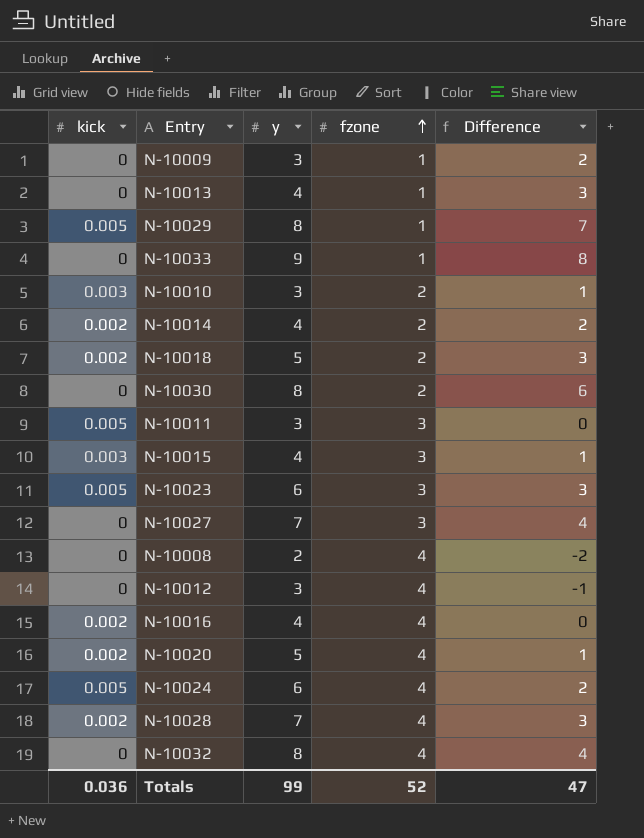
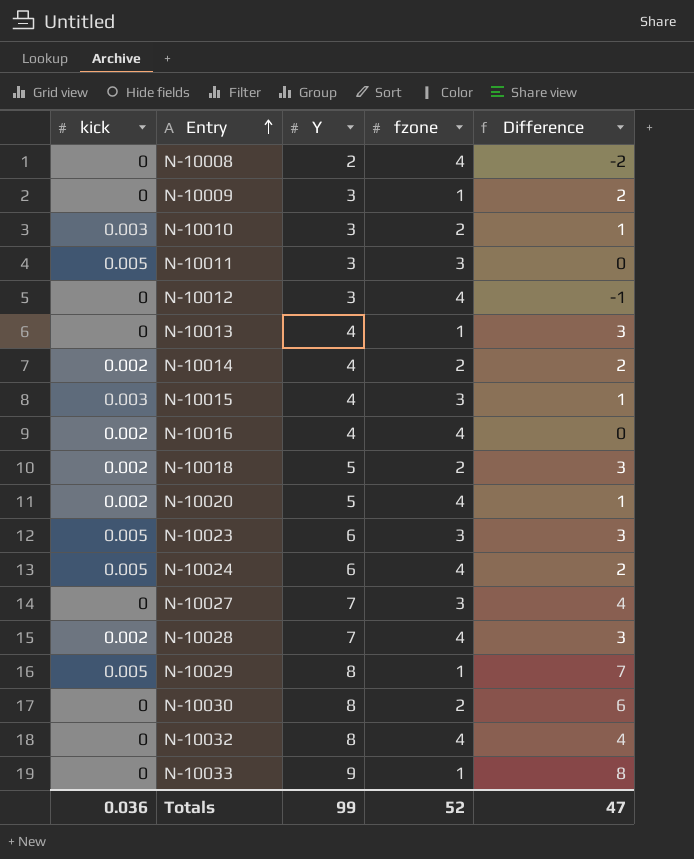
row order: fzone ascending -> Entry ascending
column name: y -> Y

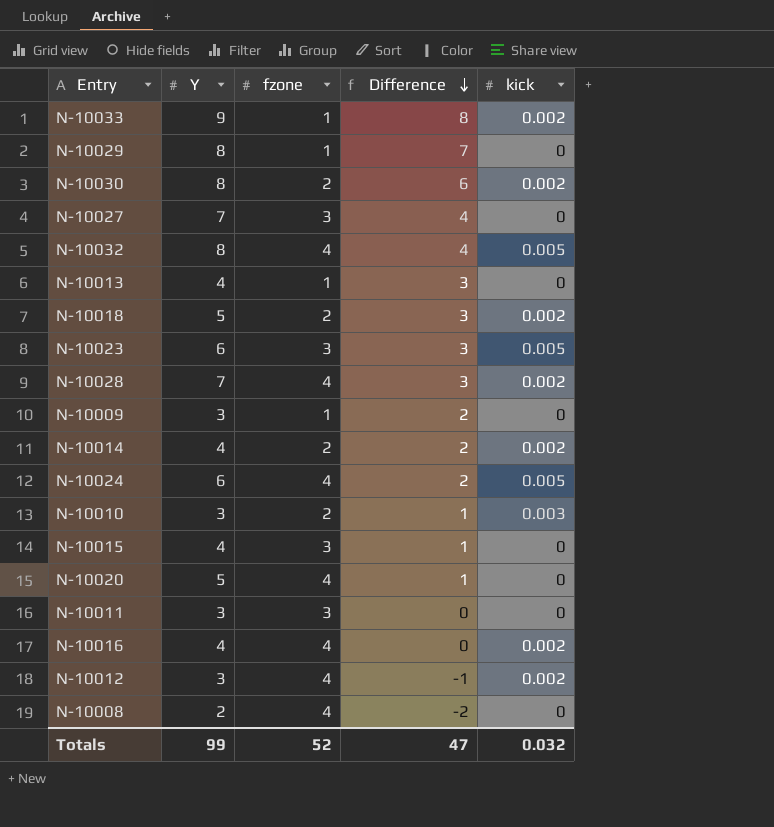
row order: Entry ascending -> Difference descending
column kick | position: 1 -> 5
N-10033 | kick: 0 -> 0.002
N-10029 | kick: 0.005 -> 0
N-10030 | kick: 0 -> 0.002
N-10032 | kick: 0 -> 0.005
N-10015 | kick: 0.003 -> 0
N-10020 | kick: 0.002 -> 0
N-10011 | kick: 0.005 -> 0
N-10012 | kick: 0 -> 0.002
Totals | kick: 0.036 -> 0.032

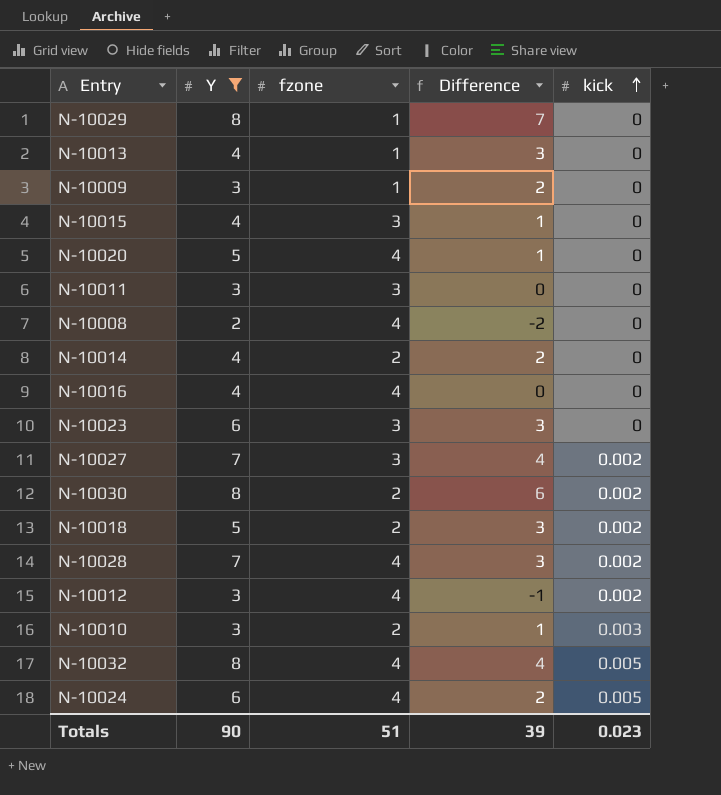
filter: none -> Y != 9
row order: Difference descending -> kick ascending
N-10014 | kick: 0.002 -> 0
N-10016 | kick: 0.002 -> 0
N-10023 | kick: 0.005 -> 0
N-10027 | kick: 0 -> 0.002
Totals | Y: 99 -> 90
Totals | fzone: 52 -> 51
Totals | Difference: 47 -> 39
Totals | kick: 0.032 -> 0.023

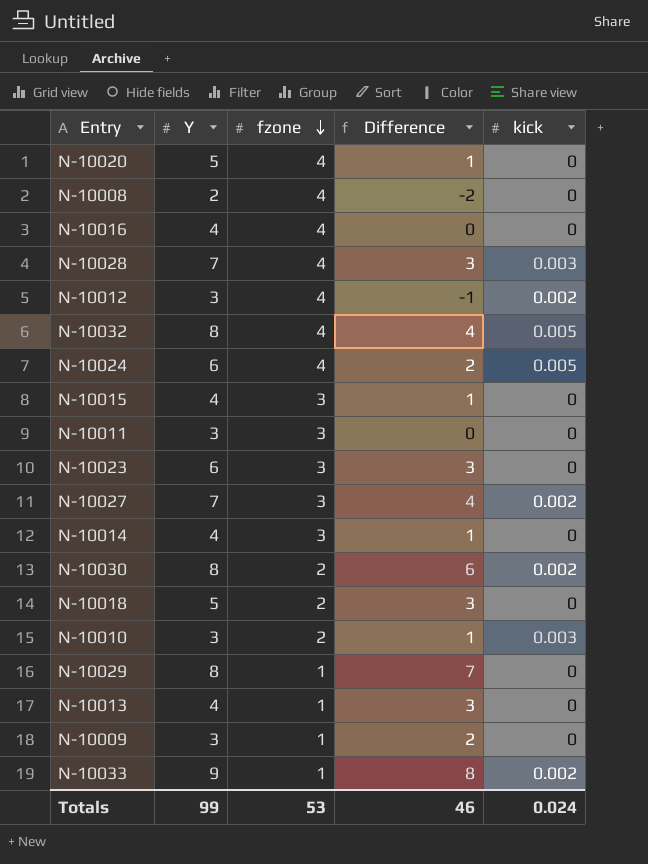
filter: Y != 9 -> none
row order: kick ascending -> fzone descending
N-10028 | kick: 0.002 -> 0.003
N-10014 | fzone: 2 -> 3
N-10014 | Difference: 2 -> 1
N-10018 | kick: 0.002 -> 0
Totals | Y: 90 -> 99
Totals | fzone: 51 -> 53
Totals | Difference: 39 -> 46
Totals | kick: 0.023 -> 0.024

